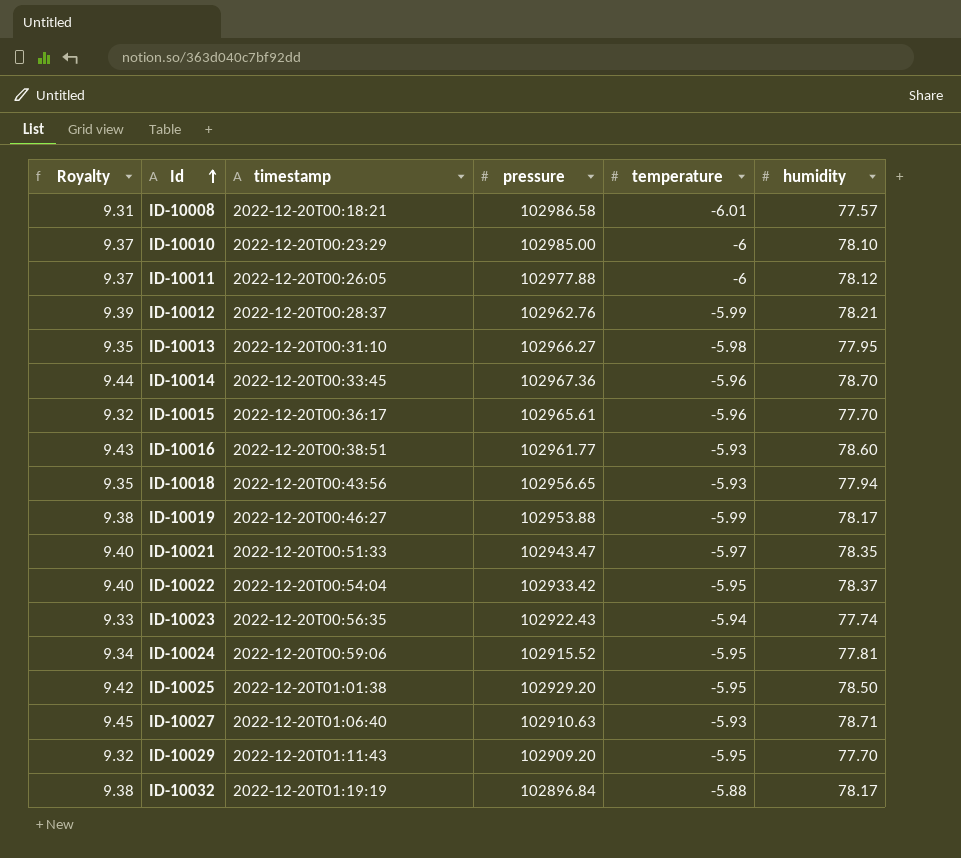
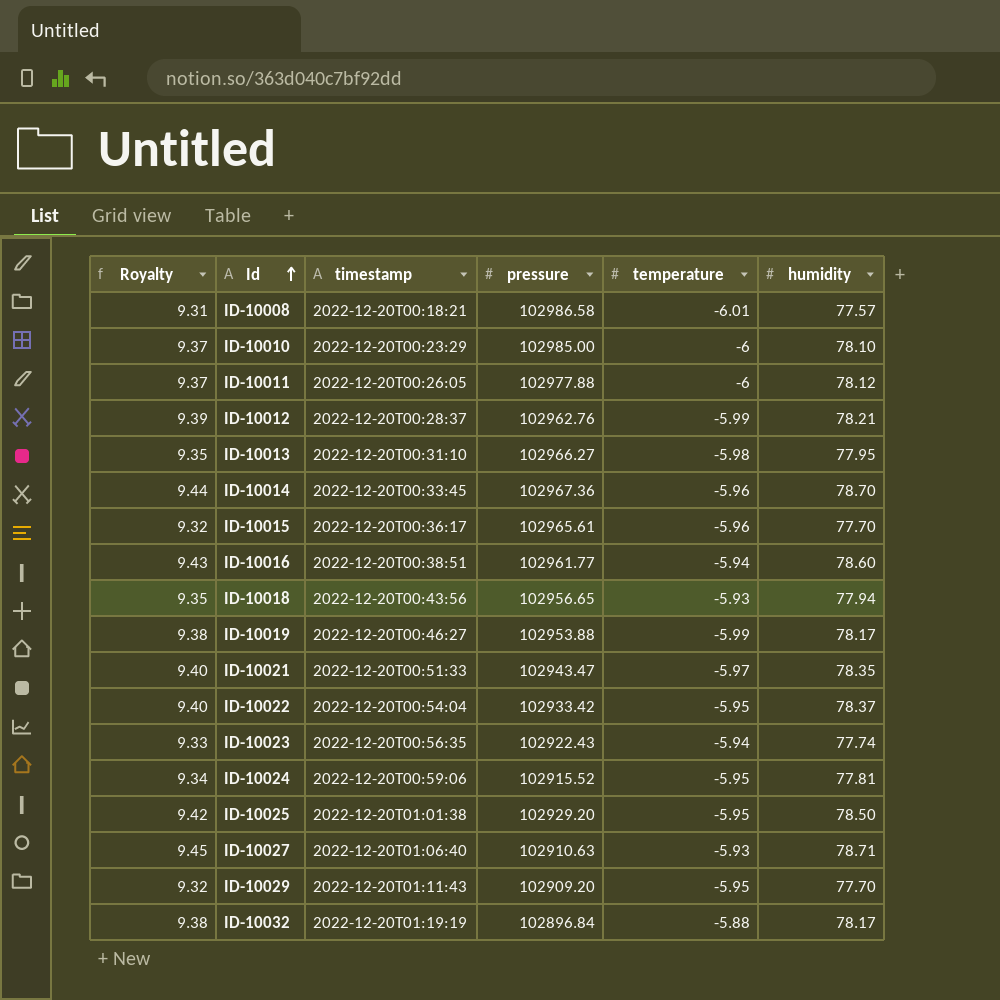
ID-10016 | temperature: -5.93 -> -5.94

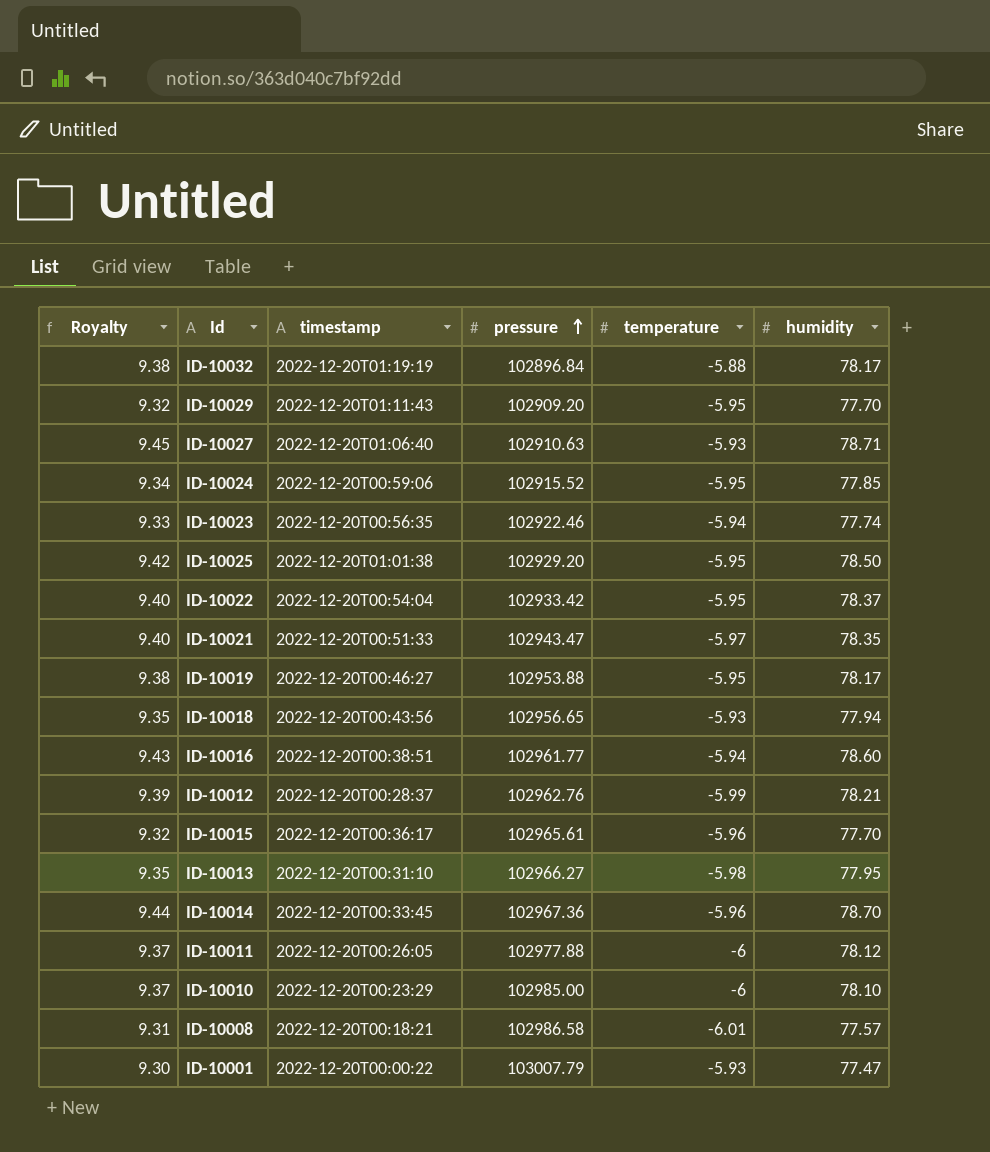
row order: Id ascending -> pressure ascending
ID-10024 | humidity: 77.81 -> 77.85
ID-10023 | pressure: 102922.43 -> 102922.46
ID-10019 | temperature: -5.99 -> -5.95
row ID-10001: none -> 9.30 | 2022-12-20T00:00:22 | 103007.79 | -5.93 | 77.47

